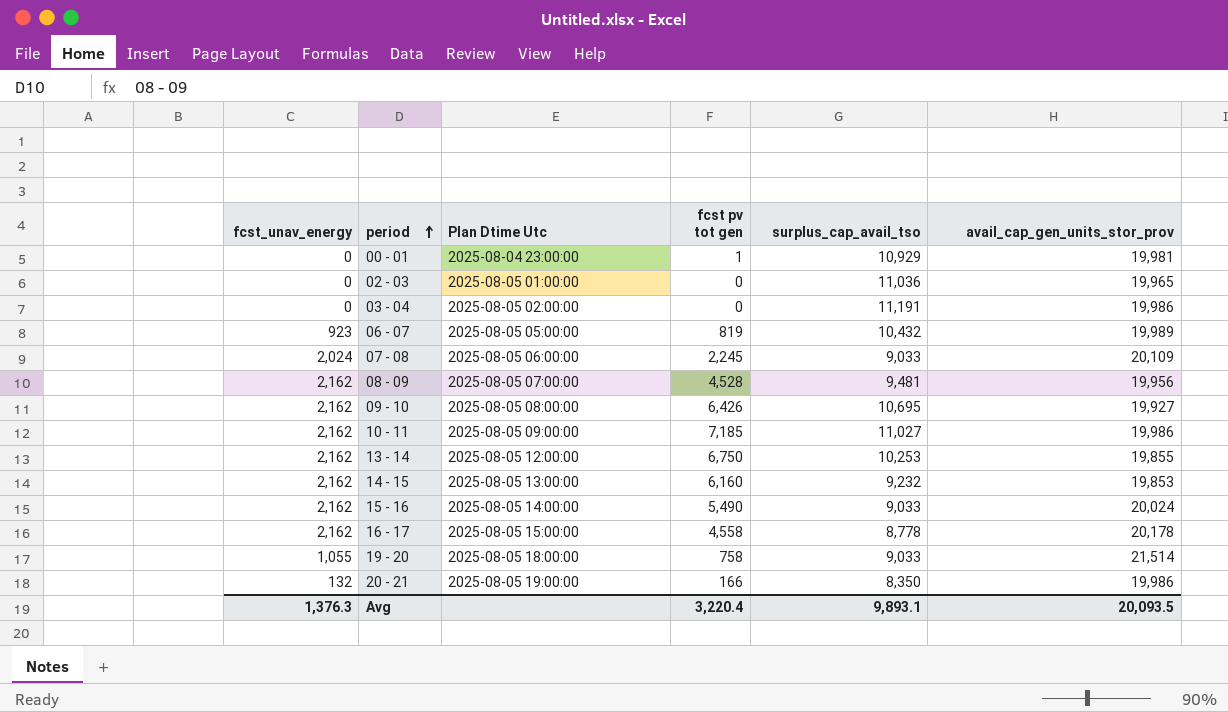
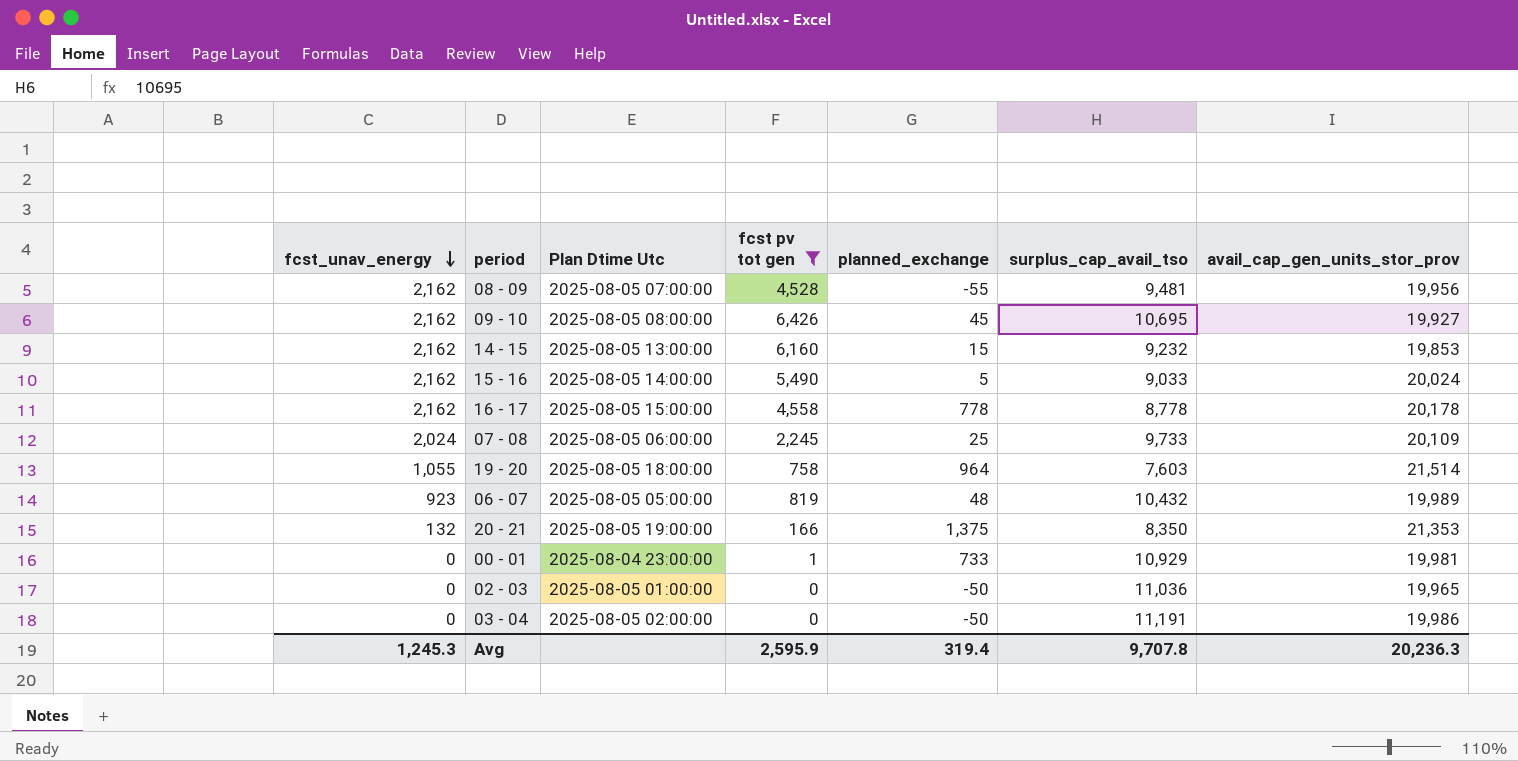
filter: none -> fcst pv tot gen <= 6,426
row order: period ascending -> fcst_unav_energy descending
column planned_exchange | position: none -> 5
07 - 08 | surplus_cap_avail_tso: 9,033 -> 9,733
19 - 20 | surplus_cap_avail_tso: 9,033 -> 7,603
20 - 21 | avail_cap_gen_units_stor_prov: 19,986 -> 21,353
Avg | fcst_unav_energy: 1,376.3 -> 1,245.3
Avg | fcst pv tot gen: 3,220.4 -> 2,595.9
Avg | surplus_cap_avail_tso: 9,893.1 -> 9,707.8
Avg | avail_cap_gen_units_stor_prov: 20,093.5 -> 20,236.3

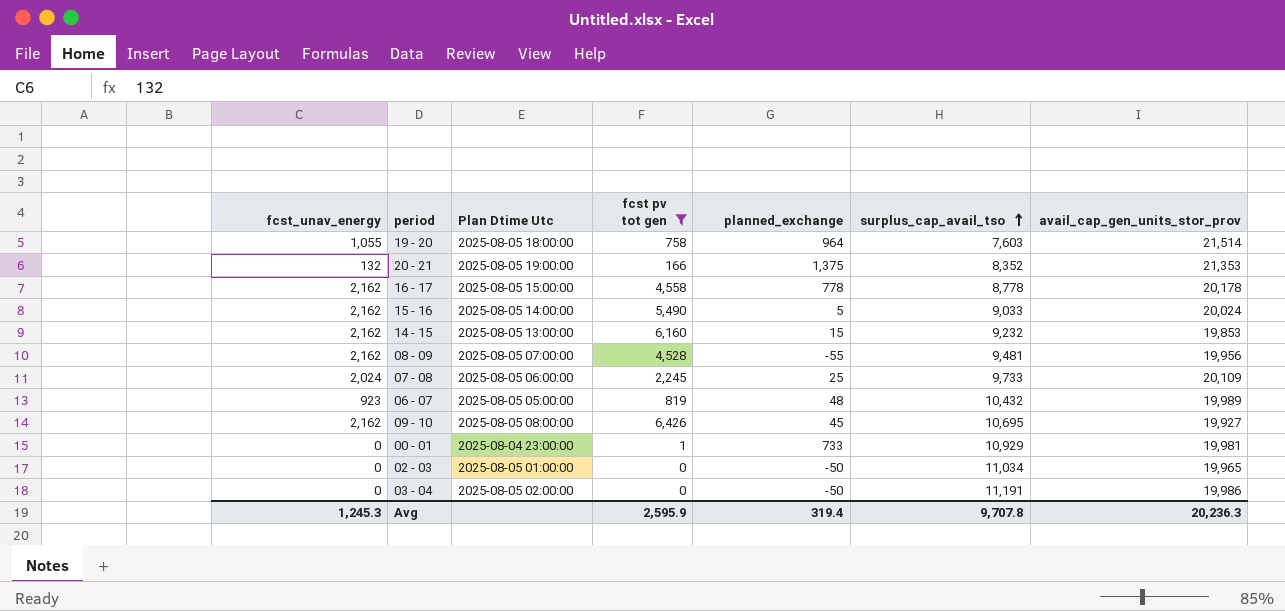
row order: fcst_unav_energy descending -> surplus_cap_avail_tso ascending
20 - 21 | surplus_cap_avail_tso: 8,350 -> 8,352
02 - 03 | surplus_cap_avail_tso: 11,036 -> 11,034

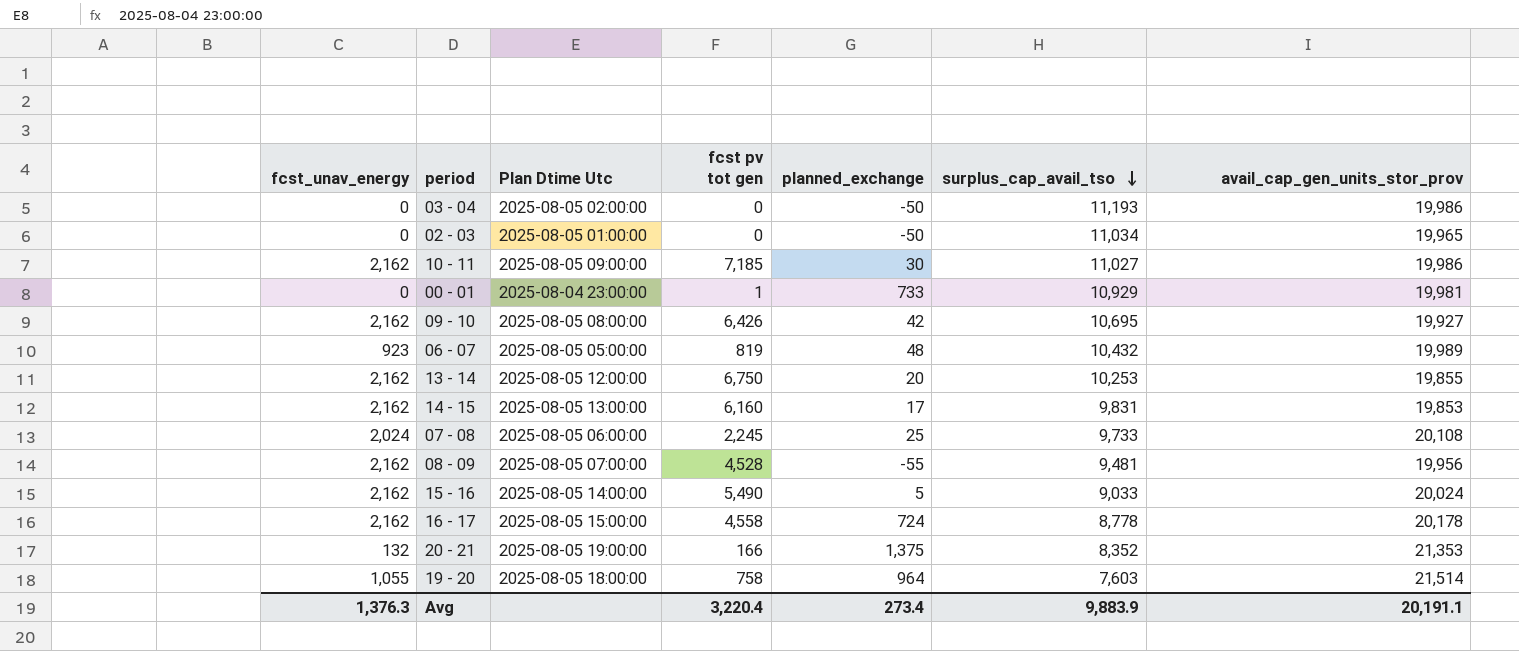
filter: fcst pv tot gen <= 6,426 -> none
row order: surplus_cap_avail_tso ascending -> surplus_cap_avail_tso descending
03 - 04 | surplus_cap_avail_tso: 11,191 -> 11,193
09 - 10 | planned_exchange: 45 -> 42
14 - 15 | planned_exchange: 15 -> 17
14 - 15 | surplus_cap_avail_tso: 9,232 -> 9,831
07 - 08 | avail_cap_gen_units_stor_prov: 20,109 -> 20,108
16 - 17 | planned_exchange: 778 -> 724
Avg | fcst_unav_energy: 1,245.3 -> 1,376.3
Avg | fcst pv tot gen: 2,595.9 -> 3,220.4
Avg | planned_exchange: 319.4 -> 273.4
Avg | surplus_cap_avail_tso: 9,707.8 -> 9,883.9
Avg | avail_cap_gen_units_stor_prov: 20,236.3 -> 20,191.1

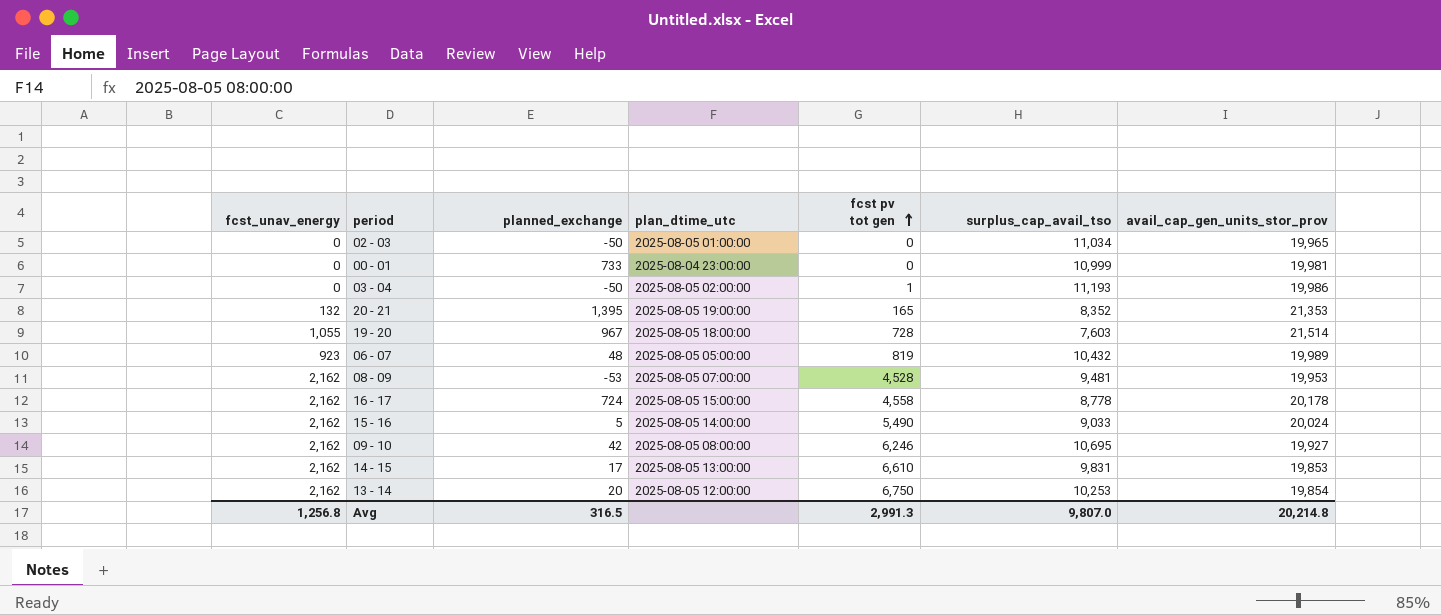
row order: surplus_cap_avail_tso descending -> fcst pv tot gen ascending
column planned_exchange | position: 5 -> 3
column name: Plan Dtime Utc -> plan_dtime_utc
row 10 - 11: 2,162 | 2025-08-05 09:00:00 | 7,185 | 30 | 11,027 | 19,986 -> none
row 07 - 08: 2,024 | 2025-08-05 06:00:00 | 2,245 | 25 | 9,733 | 20,108 -> none
00 - 01 | fcst pv tot gen: 1 -> 0
00 - 01 | surplus_cap_avail_tso: 10,929 -> 10,999
03 - 04 | fcst pv tot gen: 0 -> 1
20 - 21 | planned_exchange: 1,375 -> 1,395
20 - 21 | fcst pv tot gen: 166 -> 165
19 - 20 | planned_exchange: 964 -> 967
19 - 20 | fcst pv tot gen: 758 -> 728
08 - 09 | planned_exchange: -55 -> -53
08 - 09 | avail_cap_gen_units_stor_prov: 19,956 -> 19,953
09 - 10 | fcst pv tot gen: 6,426 -> 6,246
14 - 15 | fcst pv tot gen: 6,160 -> 6,610
13 - 14 | avail_cap_gen_units_stor_prov: 19,855 -> 19,854
Avg | fcst_unav_energy: 1,376.3 -> 1,256.8
Avg | planned_exchange: 273.4 -> 316.5
Avg | fcst pv tot gen: 3,220.4 -> 2,991.3
Avg | surplus_cap_avail_tso: 9,883.9 -> 9,807.0
Avg | avail_cap_gen_units_stor_prov: 20,191.1 -> 20,214.8

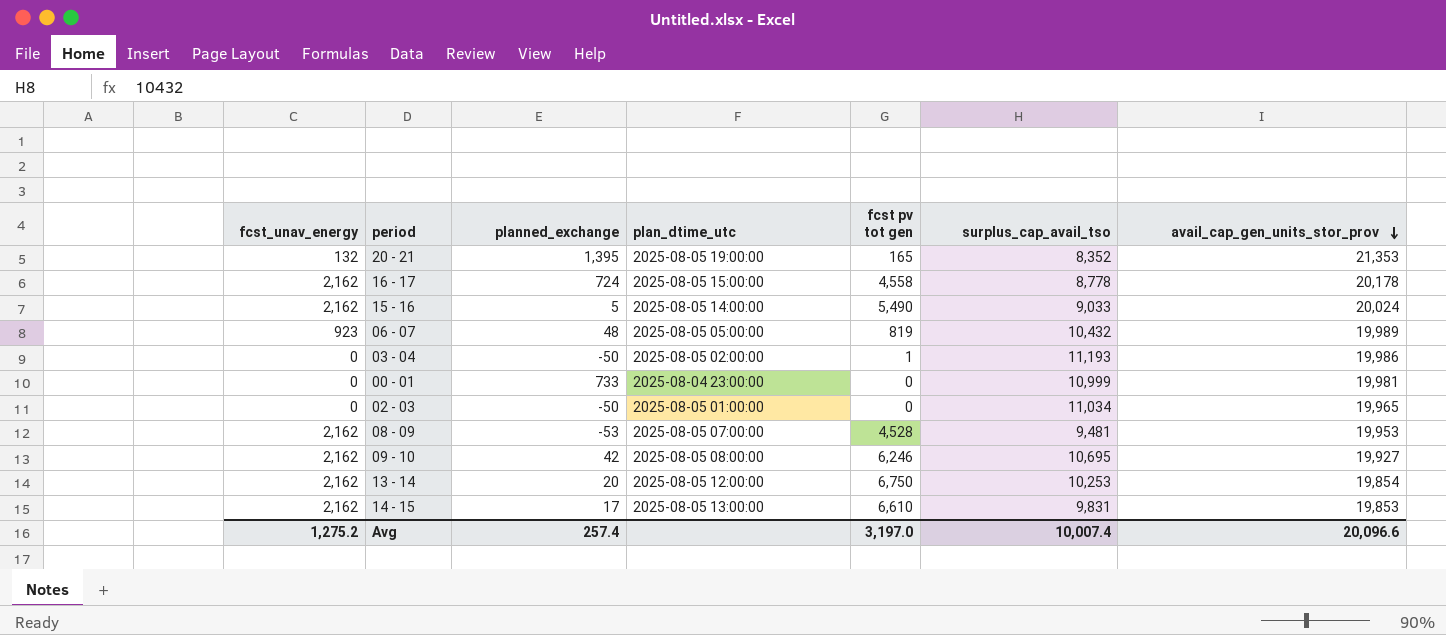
row order: fcst pv tot gen ascending -> avail_cap_gen_units_stor_prov descending
row 19 - 20: 1,055 | 967 | 2025-08-05 18:00:00 | 728 | 7,603 | 21,514 -> none
Avg | fcst_unav_energy: 1,256.8 -> 1,275.2
Avg | planned_exchange: 316.5 -> 257.4
Avg | fcst pv tot gen: 2,991.3 -> 3,197.0
Avg | surplus_cap_avail_tso: 9,807.0 -> 10,007.4
Avg | avail_cap_gen_units_stor_prov: 20,214.8 -> 20,096.6

